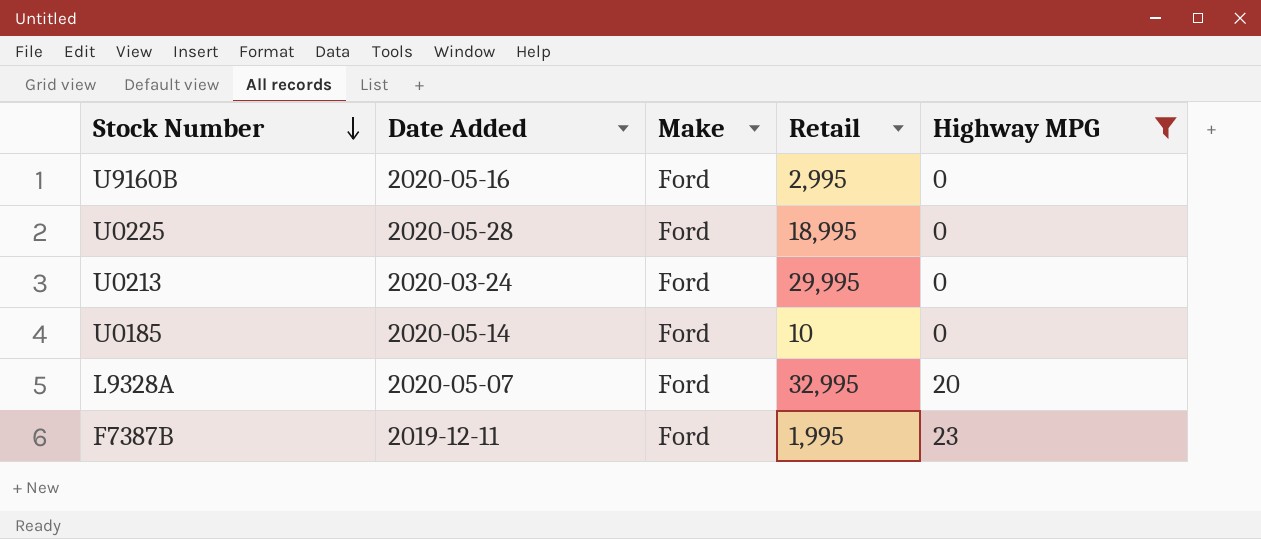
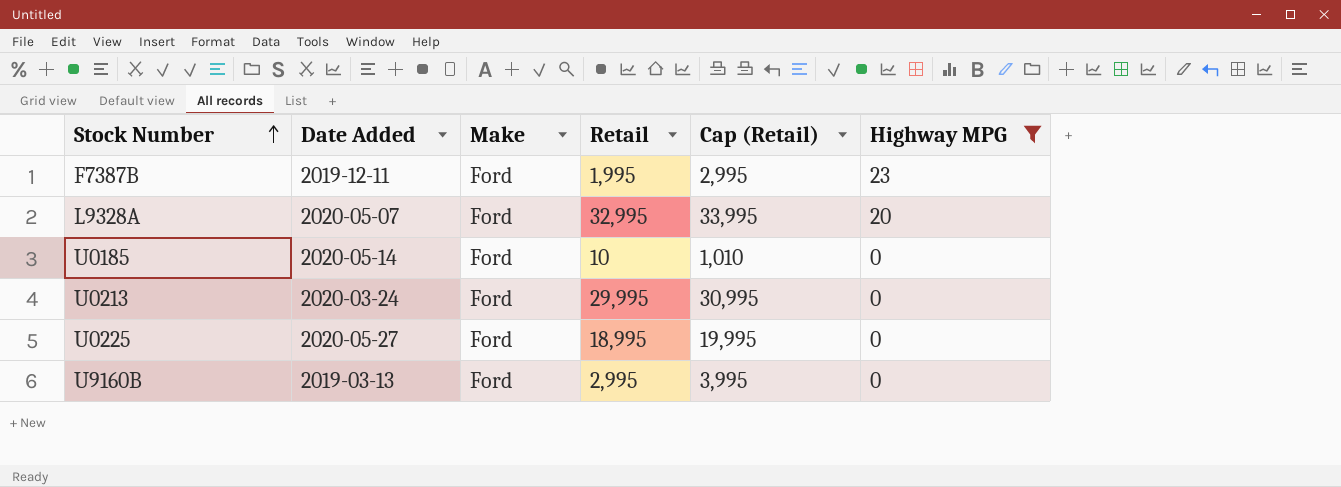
row order: Stock Number descending -> Stock Number ascending
column Cap (Retail) | formula: none -> [Retail] + 1000
U0225 | Date Added: 2020-05-28 -> 2020-05-27
U9160B | Date Added: 2020-05-16 -> 2019-03-13

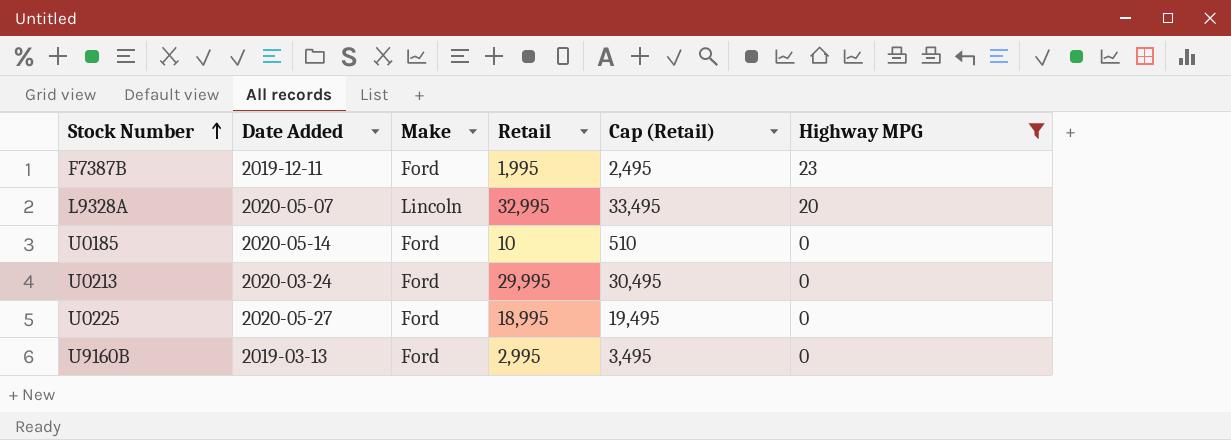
column Cap (Retail) | formula: [Retail] + 1000 -> [Retail] + 500
L9328A | Make: Ford -> Lincoln

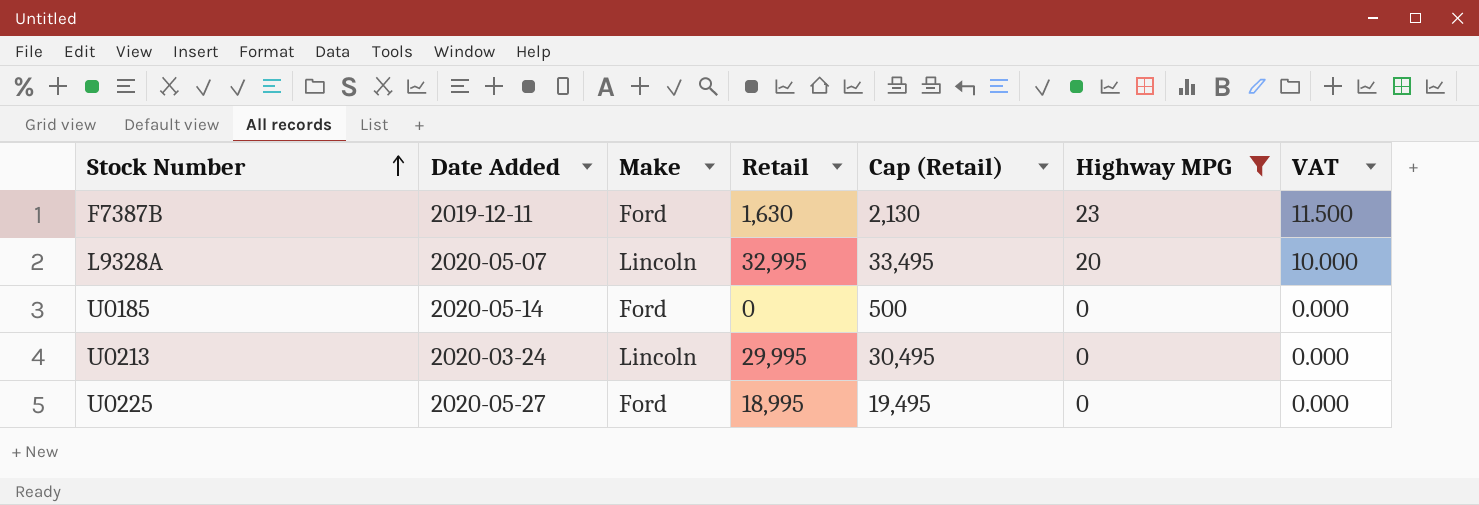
column VAT | formula: none -> [Highway MPG] * 0.5
row U9160B: 2019-03-13 | Ford | 2,995 | 3,495 | 0 -> none
F7387B | Retail: 1,995 -> 1,630
F7387B | Cap (Retail): 2,495 -> 2,130
U0185 | Retail: 10 -> 0
U0185 | Cap (Retail): 510 -> 500
U0213 | Make: Ford -> Lincoln

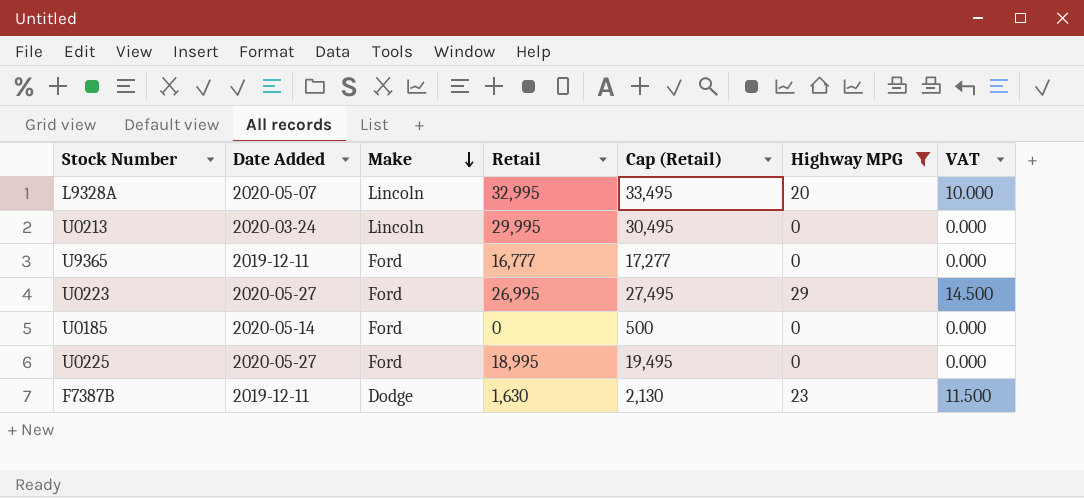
row order: Stock Number ascending -> Make descending
row U9365: none -> 2019-12-11 | Ford | 16,777 | 17,277 | 0 | 0.000
row U0223: none -> 2020-05-27 | Ford | 26,995 | 27,495 | 29 | 14.500
F7387B | Make: Ford -> Dodge

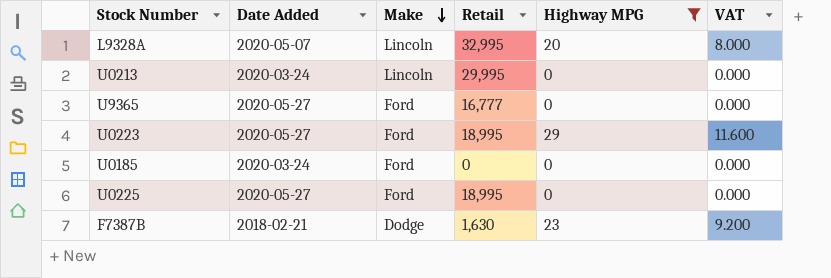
column Cap (Retail) | formula: [Retail] + 500 -> none
column VAT | formula: [Highway MPG] * 0.5 -> [Highway MPG] * 0.4
U9365 | Date Added: 2019-12-11 -> 2020-05-27
U0223 | Retail: 26,995 -> 18,995
U0185 | Date Added: 2020-05-14 -> 2020-03-24
F7387B | Date Added: 2019-12-11 -> 2018-02-21

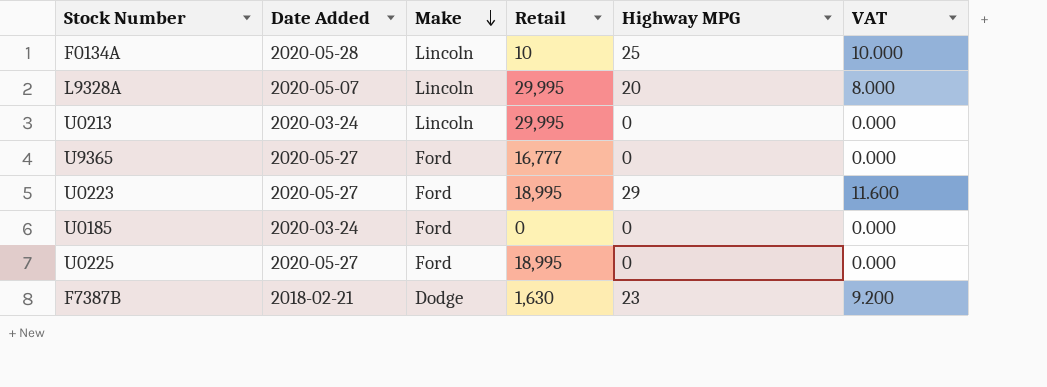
filter: Highway MPG != 25 -> none
L9328A | Retail: 32,995 -> 29,995

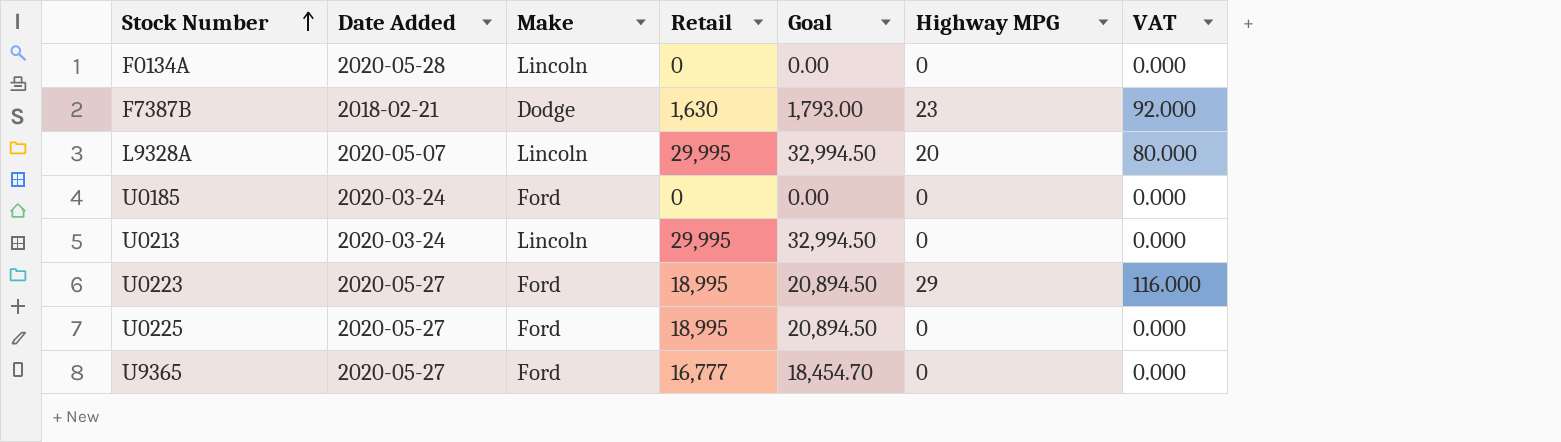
row order: Make descending -> Stock Number ascending
column Goal | formula: none -> [Retail] * 1.1
column VAT | formula: [Highway MPG] * 0.4 -> [Highway MPG] * 4
F0134A | Retail: 10 -> 0
F0134A | Highway MPG: 25 -> 0

